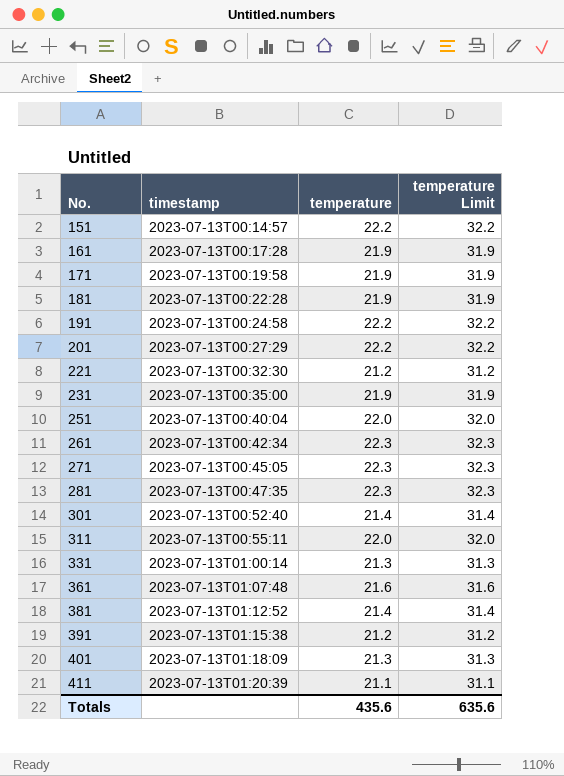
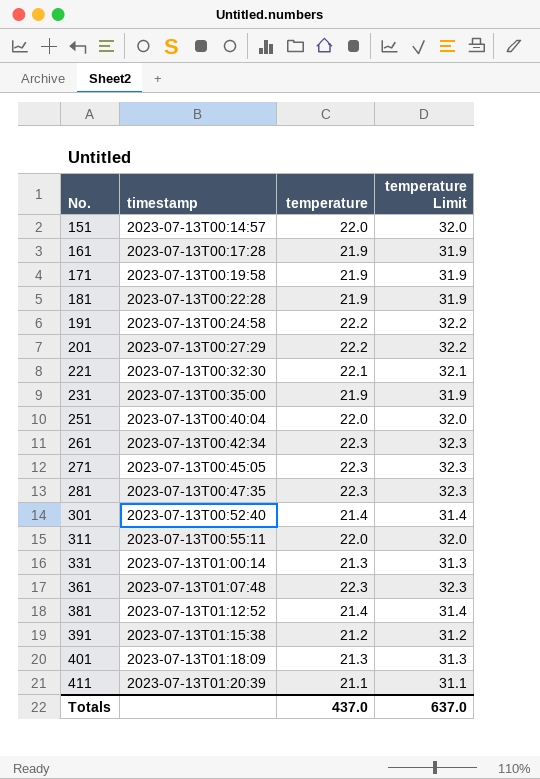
151 | temperature: 22.2 -> 22.0
151 | temperature Limit: 32.2 -> 32.0
221 | temperature: 21.2 -> 22.1
221 | temperature Limit: 31.2 -> 32.1
361 | temperature: 21.6 -> 22.3
361 | temperature Limit: 31.6 -> 32.3
Totals | temperature: 435.6 -> 437.0
Totals | temperature Limit: 635.6 -> 637.0

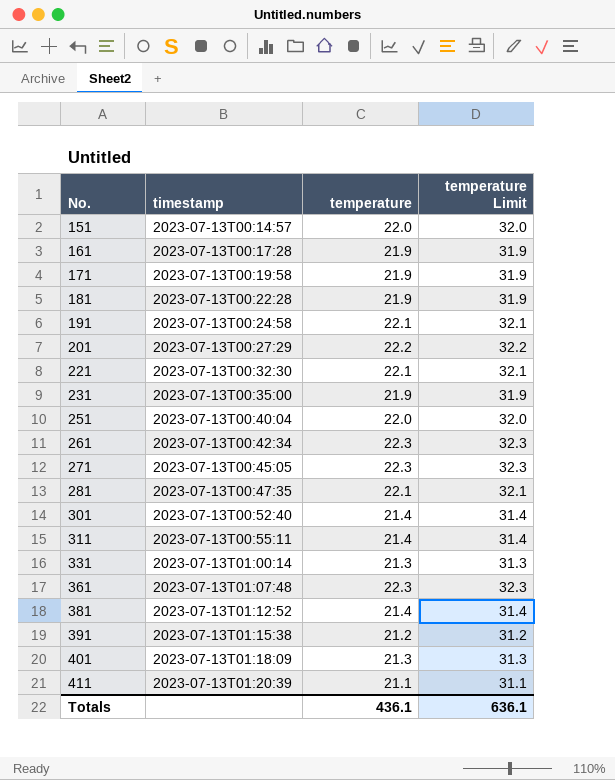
191 | temperature: 22.2 -> 22.1
191 | temperature Limit: 32.2 -> 32.1
281 | temperature: 22.3 -> 22.1
281 | temperature Limit: 32.3 -> 32.1
311 | temperature: 22.0 -> 21.4
311 | temperature Limit: 32.0 -> 31.4
Totals | temperature: 437.0 -> 436.1
Totals | temperature Limit: 637.0 -> 636.1

